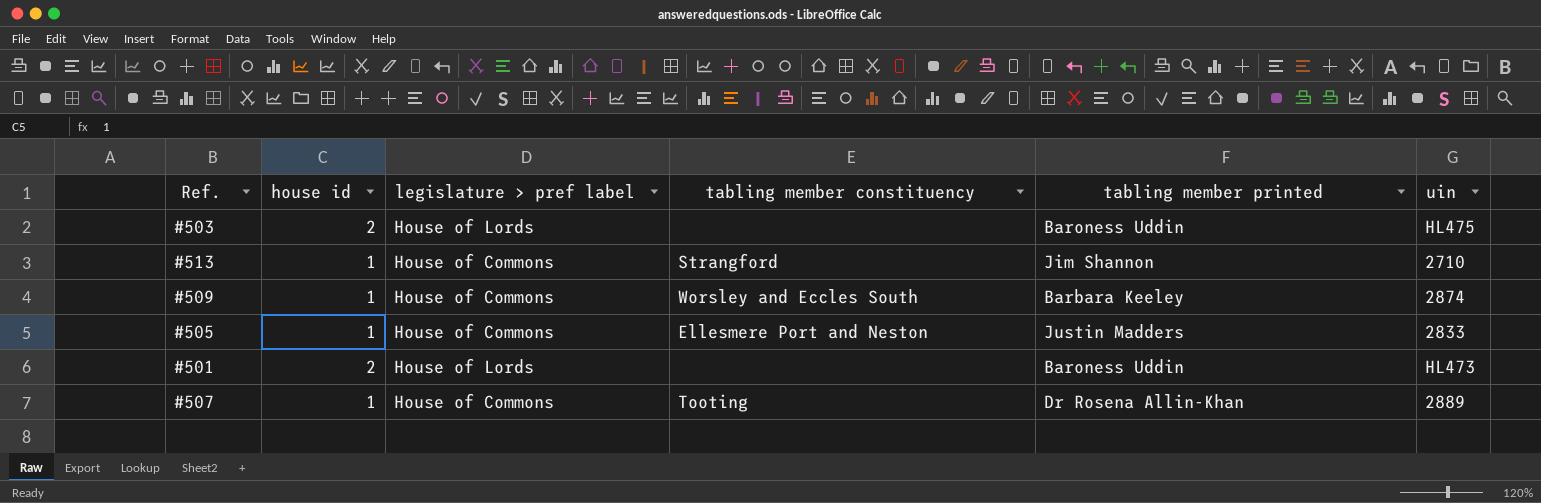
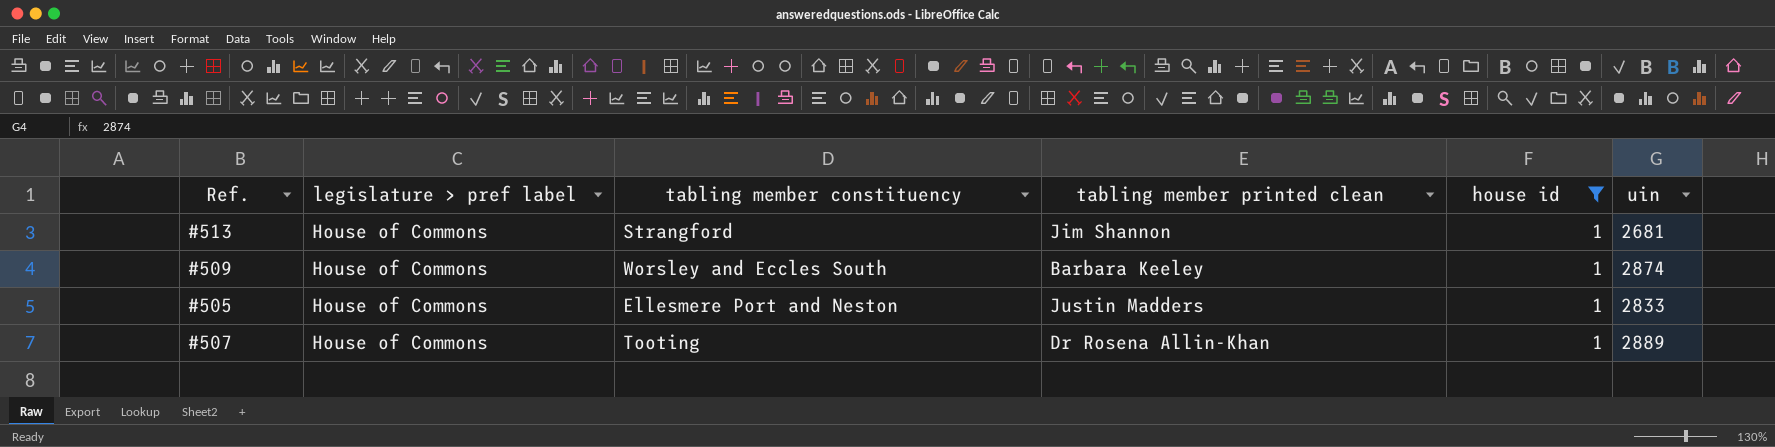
filter: none -> house id = 1
column name: tabling member printed -> tabling member printed clean
column house id | position: 2 -> 5
#513 | uin: 2710 -> 2681

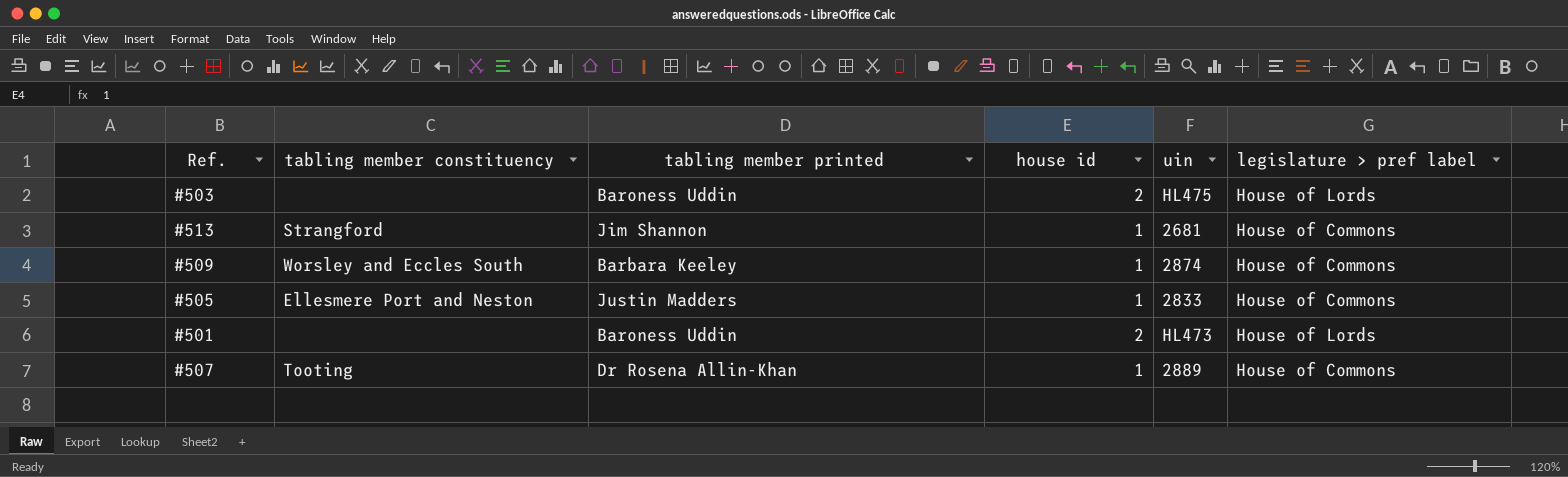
filter: house id = 1 -> none
column name: tabling member printed clean -> tabling member printed
column legislature > pref label | position: 2 -> 6

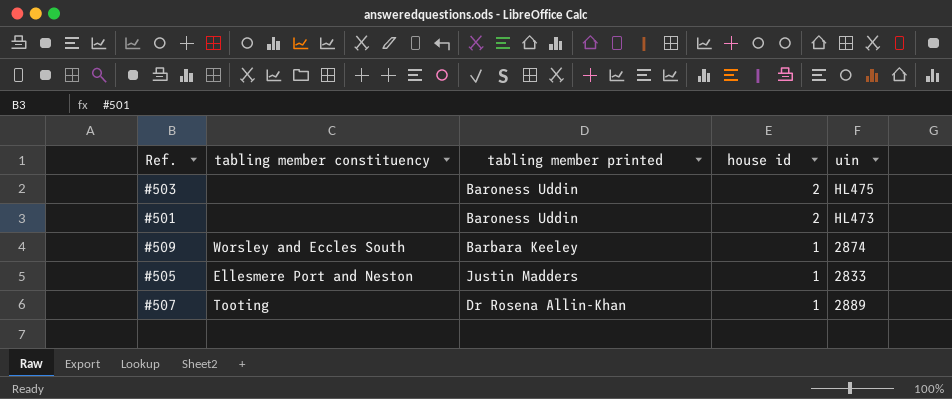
row order: none -> house id descending
column legislature > pref label | position: 6 -> none
row #513: Strangford | Jim Shannon | 1 | 2681 | House of Commons -> none

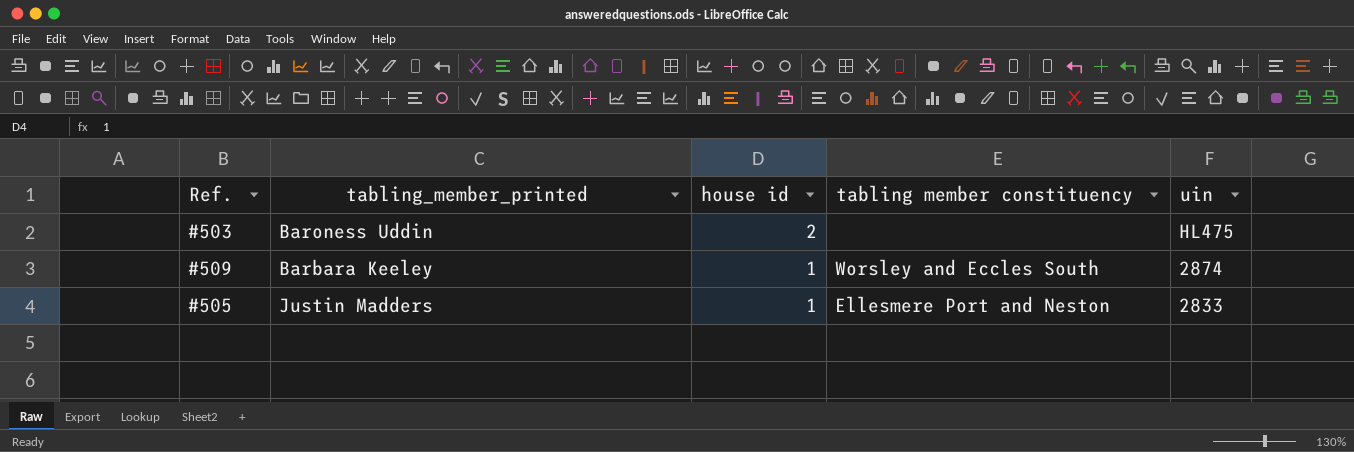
column name: tabling member printed -> tabling_member_printed
column tabling member constituency | position: 2 -> 4
row #501: none | Baroness Uddin | 2 | HL473 -> none
row #507: Tooting | Dr Rosena Allin-Khan | 1 | 2889 -> none

